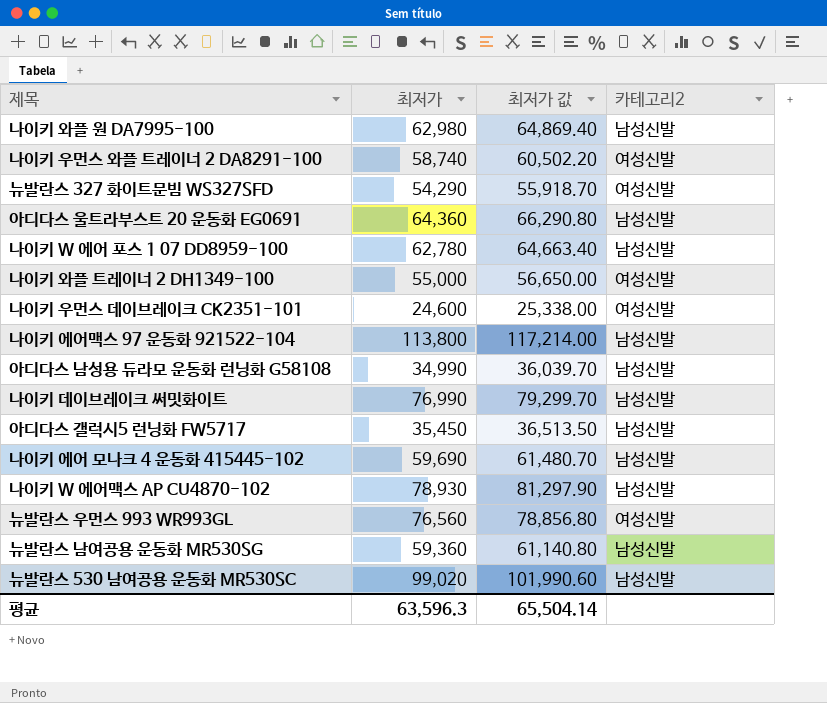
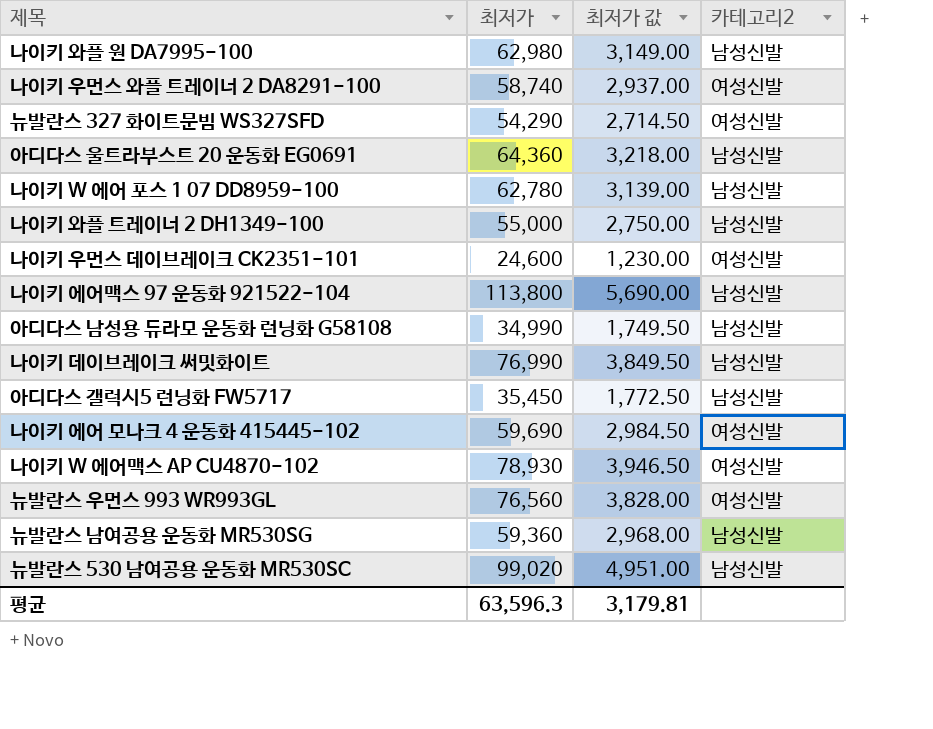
column 최저가 값 | formula: [최저가] * 1.03 -> [최저가] * 0.05
나이키 와플 트레이너 2 DH1349-100 | 카테고리2: 여성신발 -> 남성신발
나이키 에어 모나크 4 운동화 415445-102 | 카테고리2: 남성신발 -> 여성신발
나이키 W 에어맥스 AP CU4870-102 | 카테고리2: 남성신발 -> 여성신발
평균 | 최저가 값: 65,504.14 -> 3,179.81

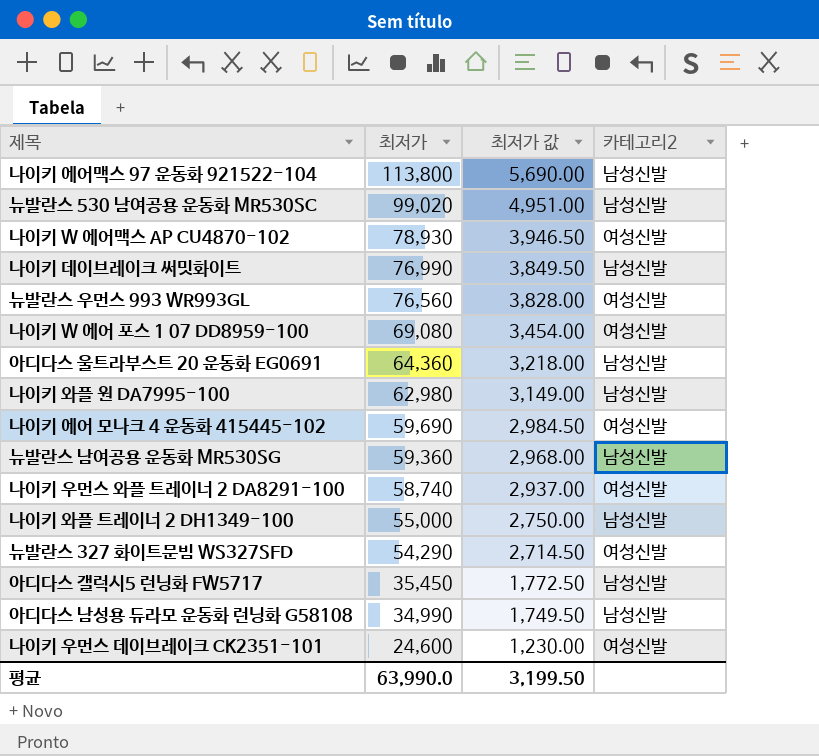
row order: none -> 최저가 descending
나이키 W 에어 포스 1 07 DD8959-100 | 최저가: 62,780 -> 69,080
나이키 W 에어 포스 1 07 DD8959-100 | 최저가 값: 3,139.00 -> 3,454.00
나이키 W 에어 포스 1 07 DD8959-100 | 카테고리2: 남성신발 -> 여성신발
평균 | 최저가: 63,596.3 -> 63,990.0
평균 | 최저가 값: 3,179.81 -> 3,199.50

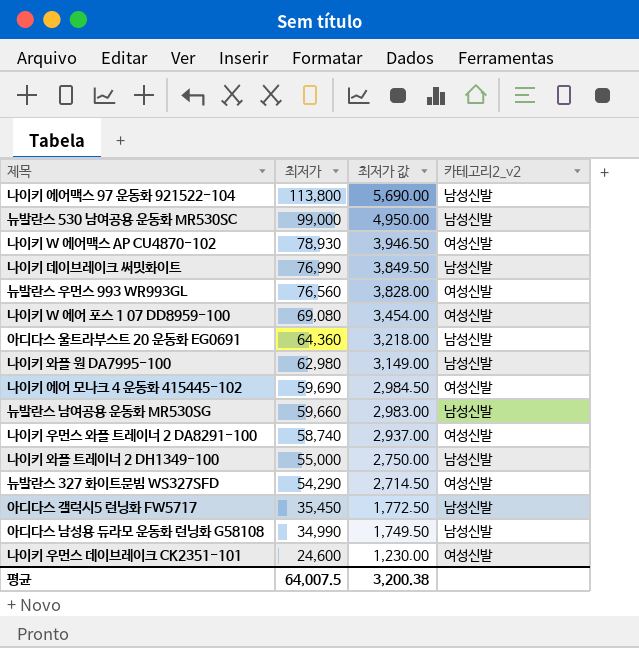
column name: 카테고리2 -> 카테고리2_v2
뉴발란스 530 남여공용 운동화 MR530SC | 최저가: 99,020 -> 99,000
뉴발란스 530 남여공용 운동화 MR530SC | 최저가 값: 4,951.00 -> 4,950.00
뉴발란스 남여공용 운동화 MR530SG | 최저가: 59,360 -> 59,660
뉴발란스 남여공용 운동화 MR530SG | 최저가 값: 2,968.00 -> 2,983.00
평균 | 최저가: 63,990.0 -> 64,007.5
평균 | 최저가 값: 3,199.50 -> 3,200.38

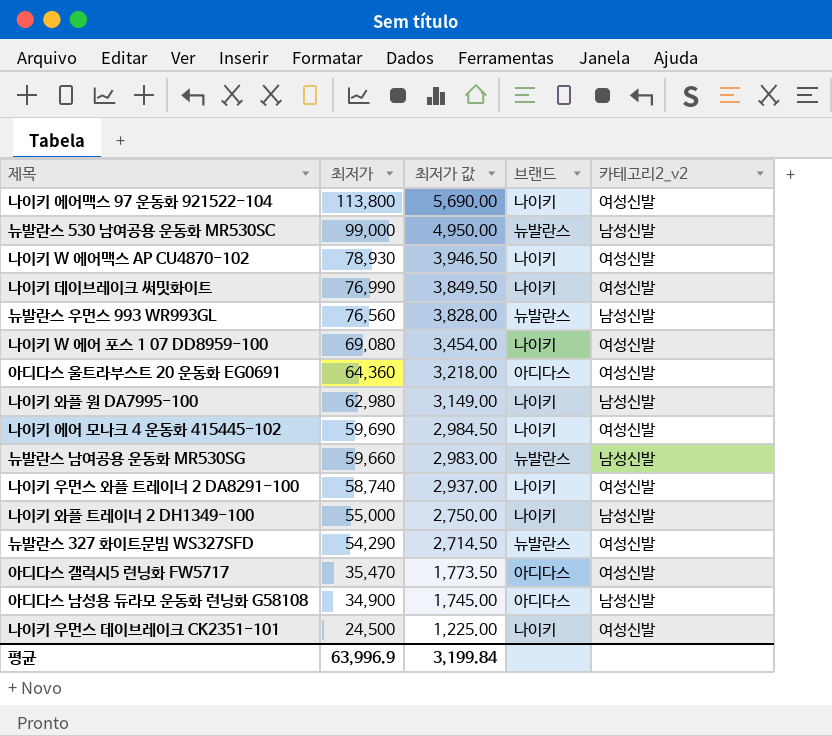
column 브랜드 | position: none -> 4
나이키 에어맥스 97 운동화 921522-104 | 카테고리2_v2: 남성신발 -> 여성신발
나이키 데이브레이크 써밋화이트 | 카테고리2_v2: 남성신발 -> 여성신발
뉴발란스 우먼스 993 WR993GL | 카테고리2_v2: 여성신발 -> 남성신발
아디다스 울트라부스트 20 운동화 EG0691 | 카테고리2_v2: 남성신발 -> 여성신발
아디다스 갤럭시5 런닝화 FW5717 | 최저가: 35,450 -> 35,470
아디다스 갤럭시5 런닝화 FW5717 | 최저가 값: 1,772.50 -> 1,773.50
아디다스 갤럭시5 런닝화 FW5717 | 카테고리2_v2: 남성신발 -> 여성신발
아디다스 남성용 듀라모 운동화 런닝화 G58108 | 최저가: 34,990 -> 34,900
아디다스 남성용 듀라모 운동화 런닝화 G58108 | 최저가 값: 1,749.50 -> 1,745.00
나이키 우먼스 데이브레이크 CK2351-101 | 최저가: 24,600 -> 24,500
나이키 우먼스 데이브레이크 CK2351-101 | 최저가 값: 1,230.00 -> 1,225.00
평균 | 최저가: 64,007.5 -> 63,996.9
평균 | 최저가 값: 3,200.38 -> 3,199.84

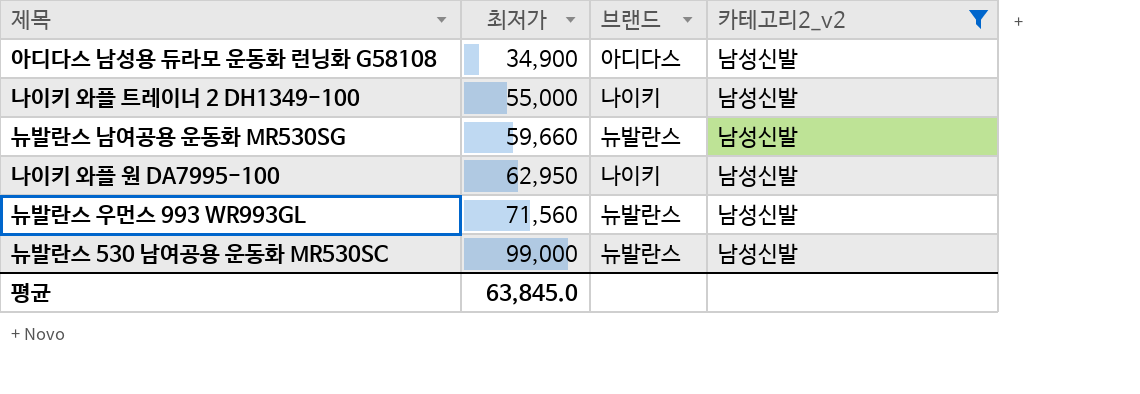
filter: none -> 카테고리2_v2 = 남성신발
row order: 최저가 descending -> 최저가 ascending
column 최저가 값 | formula: [최저가] * 0.05 -> none
나이키 와플 원 DA7995-100 | 최저가: 62,980 -> 62,950
뉴발란스 우먼스 993 WR993GL | 최저가: 76,560 -> 71,560
평균 | 최저가: 63,996.9 -> 63,845.0

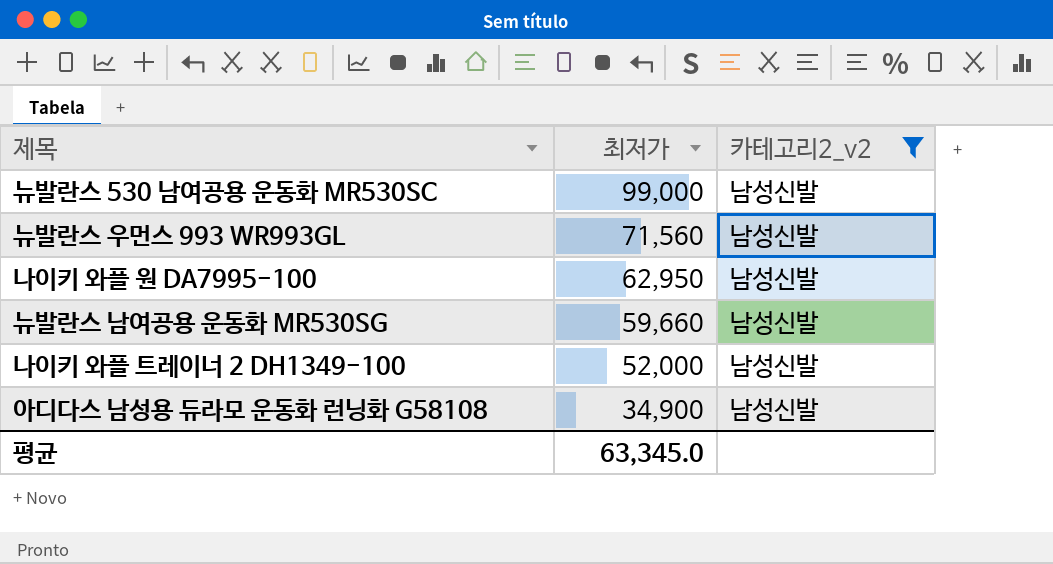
row order: 최저가 ascending -> 최저가 descending
column 브랜드 | position: 3 -> none
나이키 와플 트레이너 2 DH1349-100 | 최저가: 55,000 -> 52,000
평균 | 최저가: 63,845.0 -> 63,345.0

